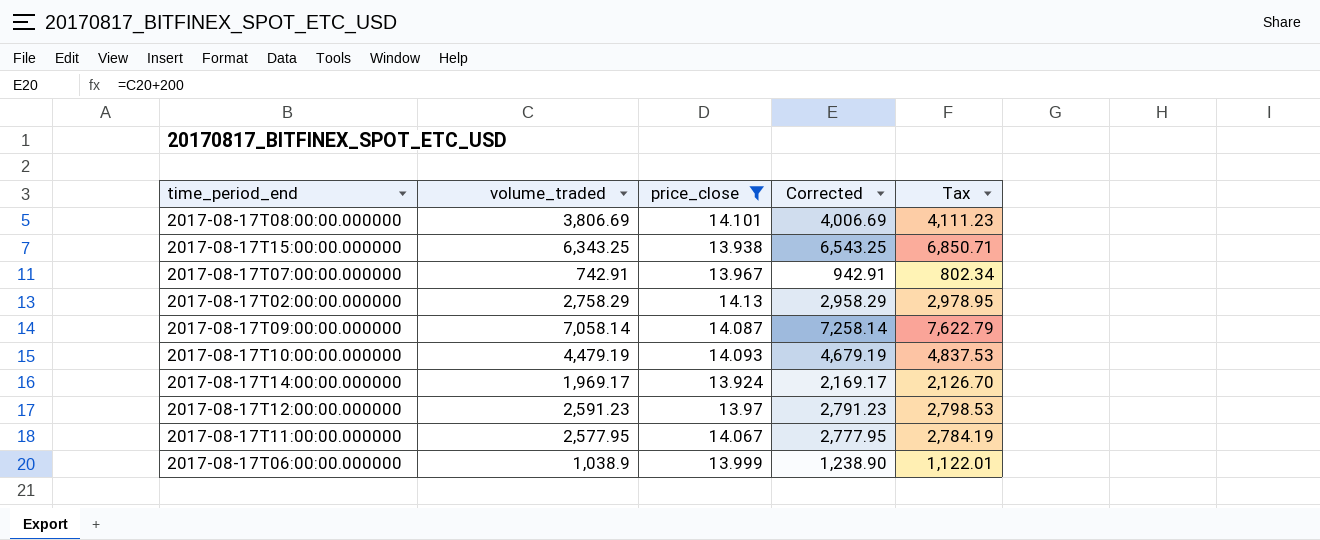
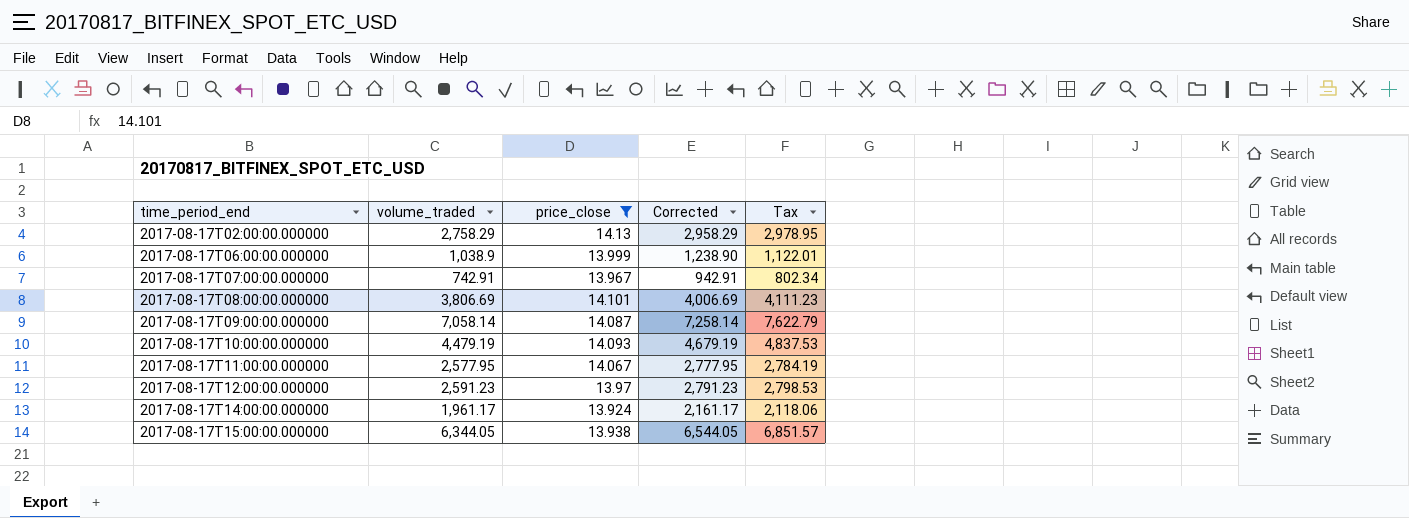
row order: none -> time_period_end ascending
2017-08-17T14:00:00.000000 | volume_traded: 1,969.17 -> 1,961.17
2017-08-17T14:00:00.000000 | Corrected: 2,169.17 -> 2,161.17
2017-08-17T14:00:00.000000 | Tax: 2,126.70 -> 2,118.06
2017-08-17T15:00:00.000000 | volume_traded: 6,343.25 -> 6,344.05
2017-08-17T15:00:00.000000 | Corrected: 6,543.25 -> 6,544.05
2017-08-17T15:00:00.000000 | Tax: 6,850.71 -> 6,851.57

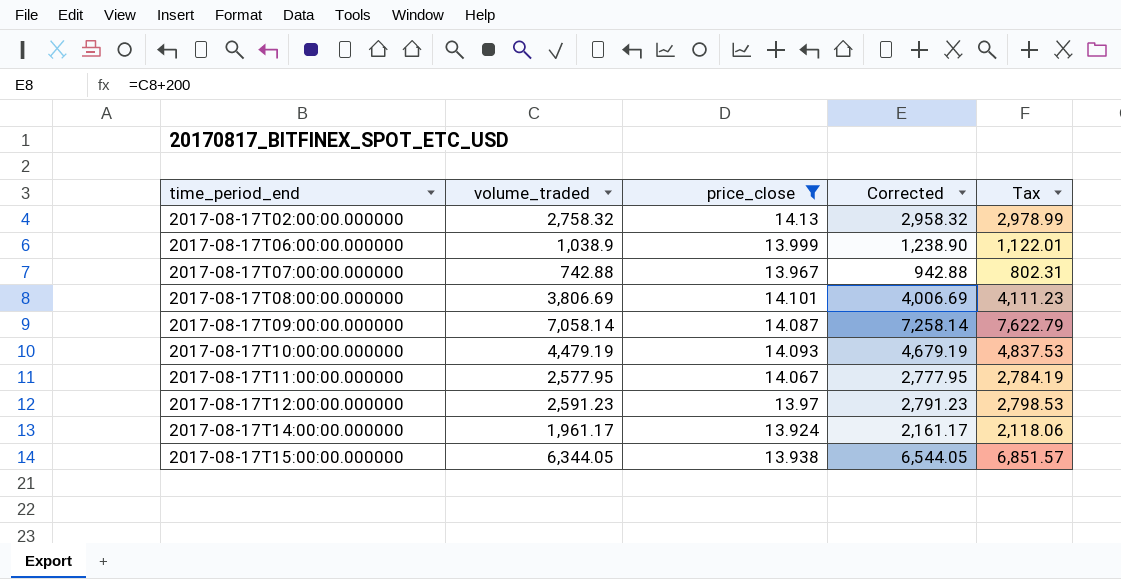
2017-08-17T02:00:00.000000 | volume_traded: 2,758.29 -> 2,758.32
2017-08-17T02:00:00.000000 | Corrected: 2,958.29 -> 2,958.32
2017-08-17T02:00:00.000000 | Tax: 2,978.95 -> 2,978.99
2017-08-17T07:00:00.000000 | volume_traded: 742.91 -> 742.88
2017-08-17T07:00:00.000000 | Corrected: 942.91 -> 942.88
2017-08-17T07:00:00.000000 | Tax: 802.34 -> 802.31

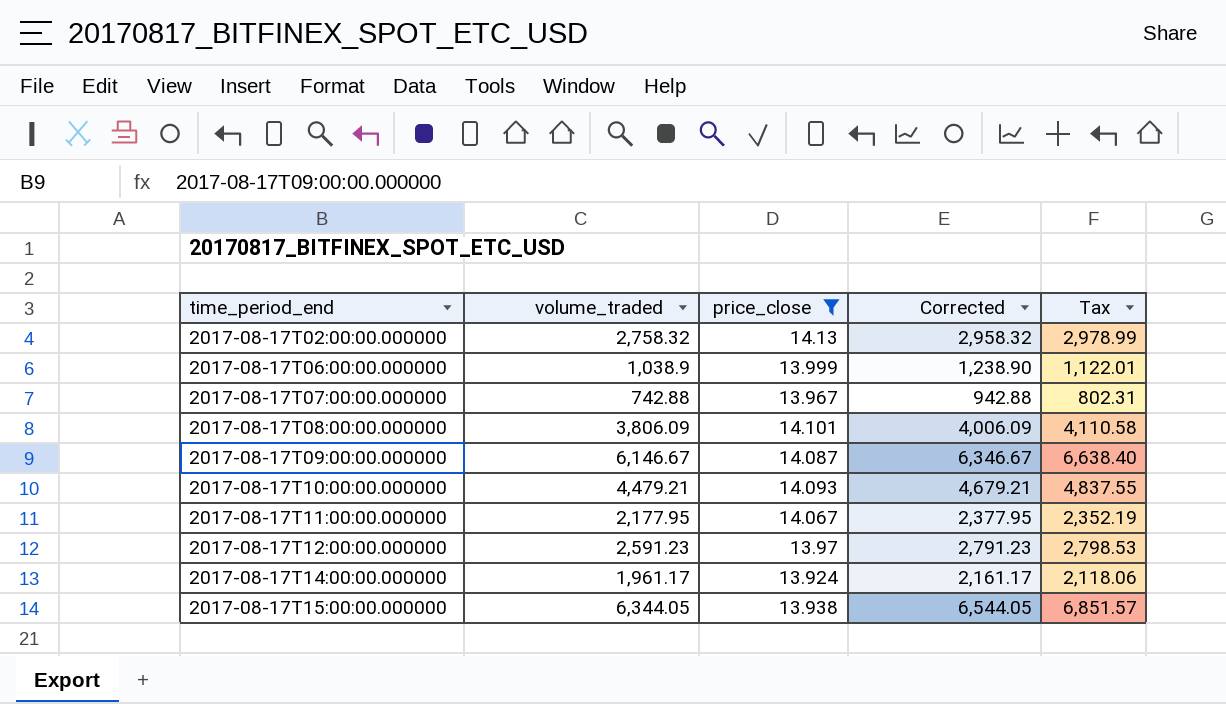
2017-08-17T08:00:00.000000 | volume_traded: 3,806.69 -> 3,806.09
2017-08-17T08:00:00.000000 | Corrected: 4,006.69 -> 4,006.09
2017-08-17T08:00:00.000000 | Tax: 4,111.23 -> 4,110.58
2017-08-17T09:00:00.000000 | volume_traded: 7,058.14 -> 6,146.67
2017-08-17T09:00:00.000000 | Corrected: 7,258.14 -> 6,346.67
2017-08-17T09:00:00.000000 | Tax: 7,622.79 -> 6,638.40
2017-08-17T10:00:00.000000 | volume_traded: 4,479.19 -> 4,479.21
2017-08-17T10:00:00.000000 | Corrected: 4,679.19 -> 4,679.21
2017-08-17T10:00:00.000000 | Tax: 4,837.53 -> 4,837.55
2017-08-17T11:00:00.000000 | volume_traded: 2,577.95 -> 2,177.95
2017-08-17T11:00:00.000000 | Corrected: 2,777.95 -> 2,377.95
2017-08-17T11:00:00.000000 | Tax: 2,784.19 -> 2,352.19

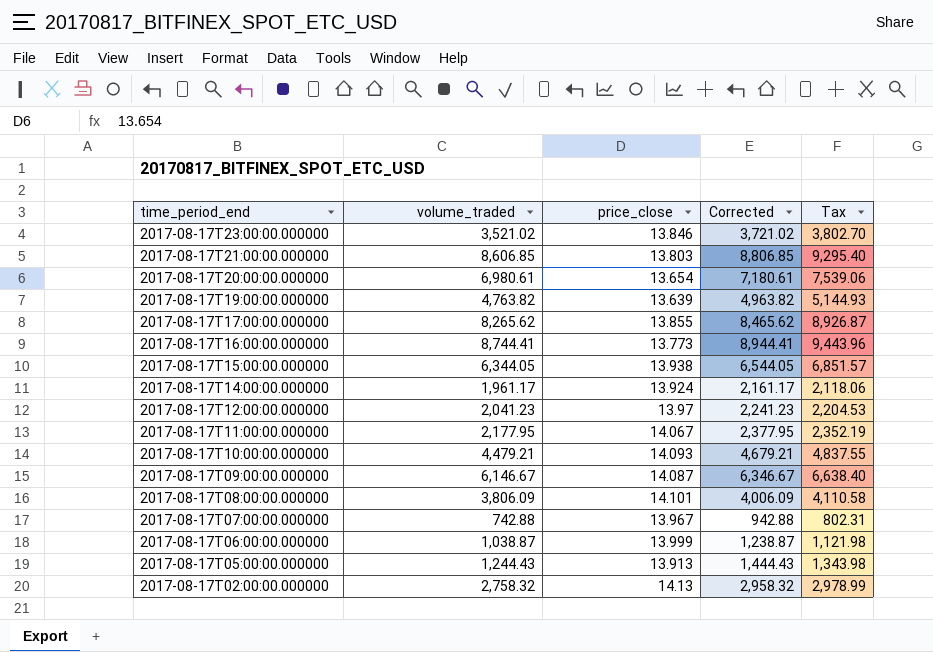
filter: price_close >= 13.924 -> none
row order: time_period_end ascending -> time_period_end descending
2017-08-17T12:00:00.000000 | volume_traded: 2,591.23 -> 2,041.23
2017-08-17T12:00:00.000000 | Corrected: 2,791.23 -> 2,241.23
2017-08-17T12:00:00.000000 | Tax: 2,798.53 -> 2,204.53
2017-08-17T06:00:00.000000 | volume_traded: 1,038.9 -> 1,038.87
2017-08-17T06:00:00.000000 | Corrected: 1,238.90 -> 1,238.87
2017-08-17T06:00:00.000000 | Tax: 1,122.01 -> 1,121.98

